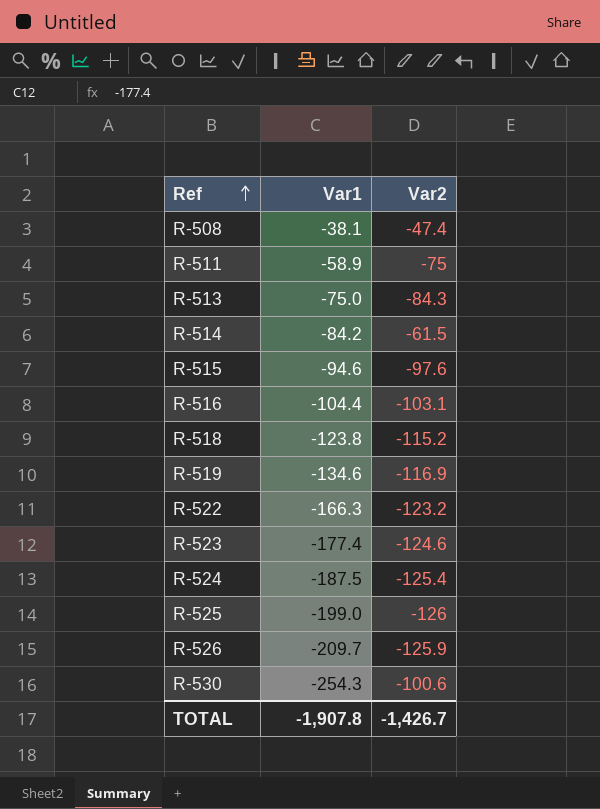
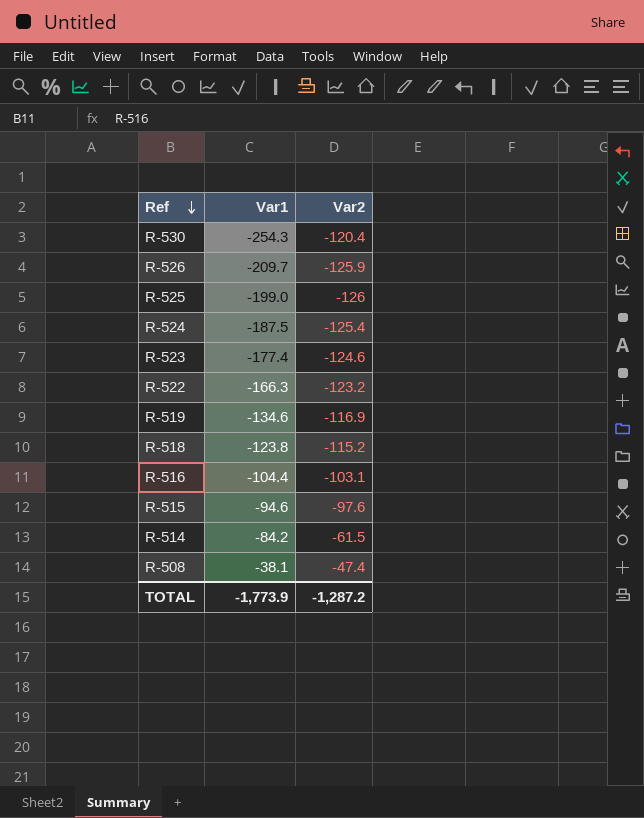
row order: Ref ascending -> Ref descending
row R-511: -58.9 | -75 -> none
row R-513: -75.0 | -84.3 -> none
R-530 | Var2: -100.6 -> -120.4
TOTAL | Var1: -1,907.8 -> -1,773.9
TOTAL | Var2: -1,426.7 -> -1,287.2

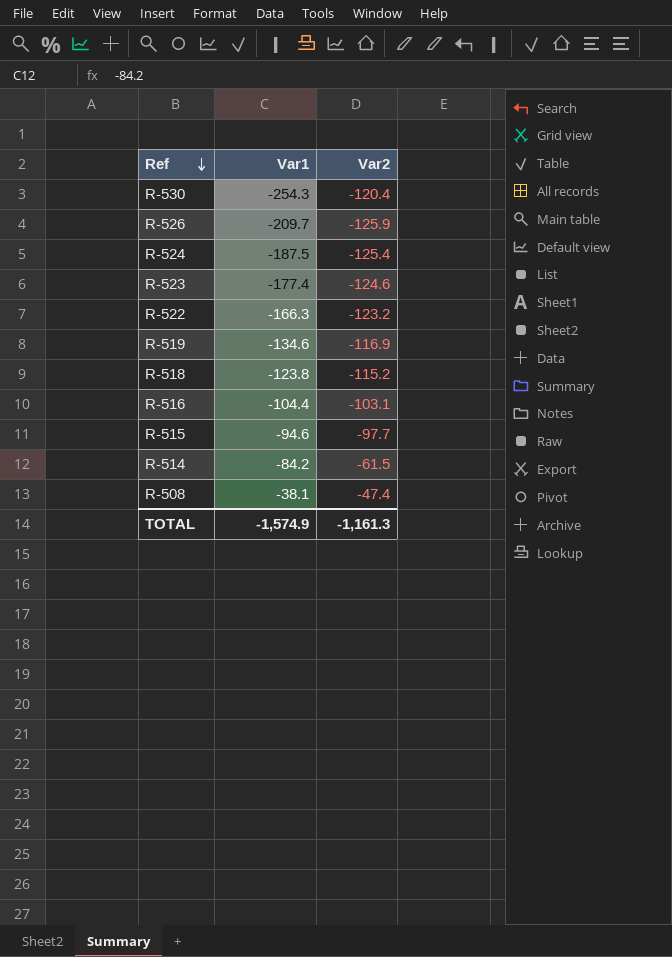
row R-525: -199.0 | -126 -> none
R-515 | Var2: -97.6 -> -97.7
TOTAL | Var1: -1,773.9 -> -1,574.9
TOTAL | Var2: -1,287.2 -> -1,161.3

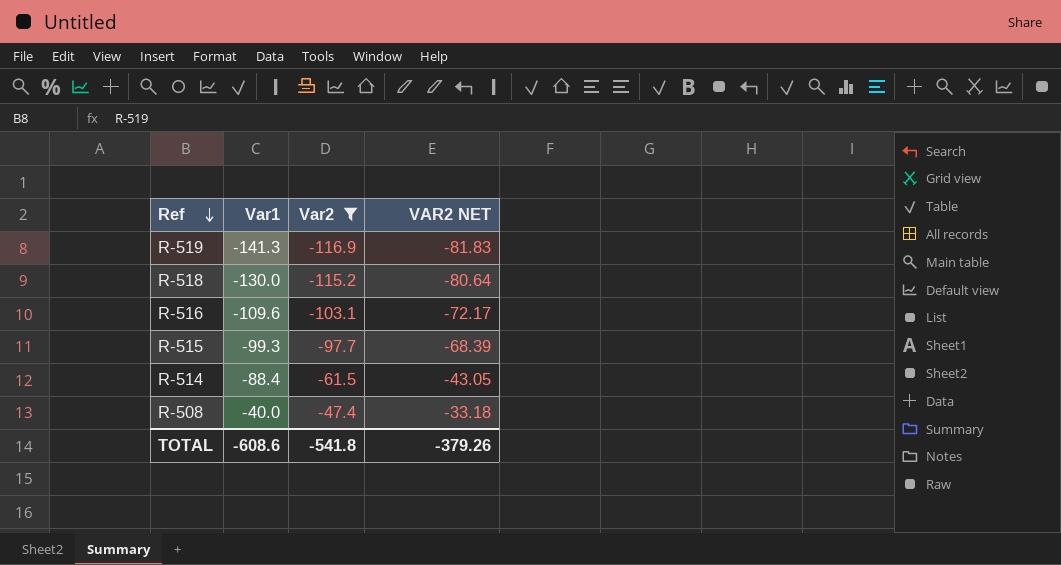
filter: none -> Var2 >= -116.9
column VAR2 NET | formula: none -> [Var2] * 0.7
R-519 | Var1: -134.6 -> -141.3
R-518 | Var1: -123.8 -> -130.0
R-516 | Var1: -104.4 -> -109.6
R-515 | Var1: -94.6 -> -99.3
R-514 | Var1: -84.2 -> -88.4
R-508 | Var1: -38.1 -> -40.0
TOTAL | Var1: -1,574.9 -> -608.6
TOTAL | Var2: -1,161.3 -> -541.8

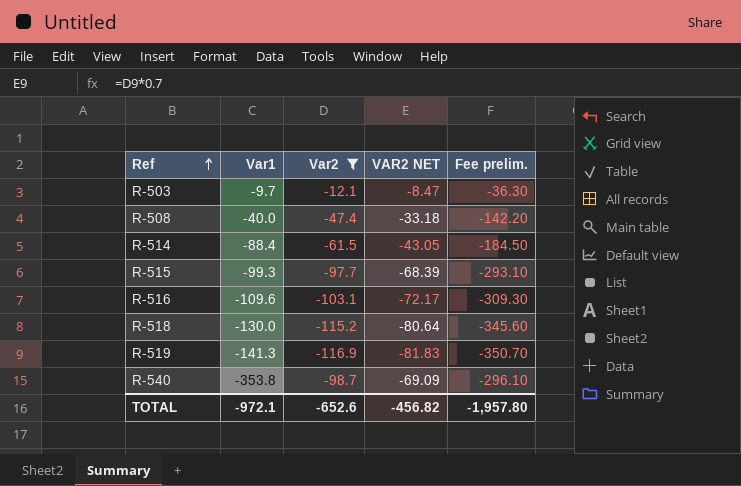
row order: Ref descending -> Ref ascending
column Fee prelim. | formula: none -> [Var2] * 3
row R-503: none -> -9.7 | -12.1 | -8.47 | -36.30
row R-540: none -> -353.8 | -98.7 | -69.09 | -296.10
TOTAL | Var1: -608.6 -> -972.1
TOTAL | Var2: -541.8 -> -652.6
TOTAL | VAR2 NET: -379.26 -> -456.82

